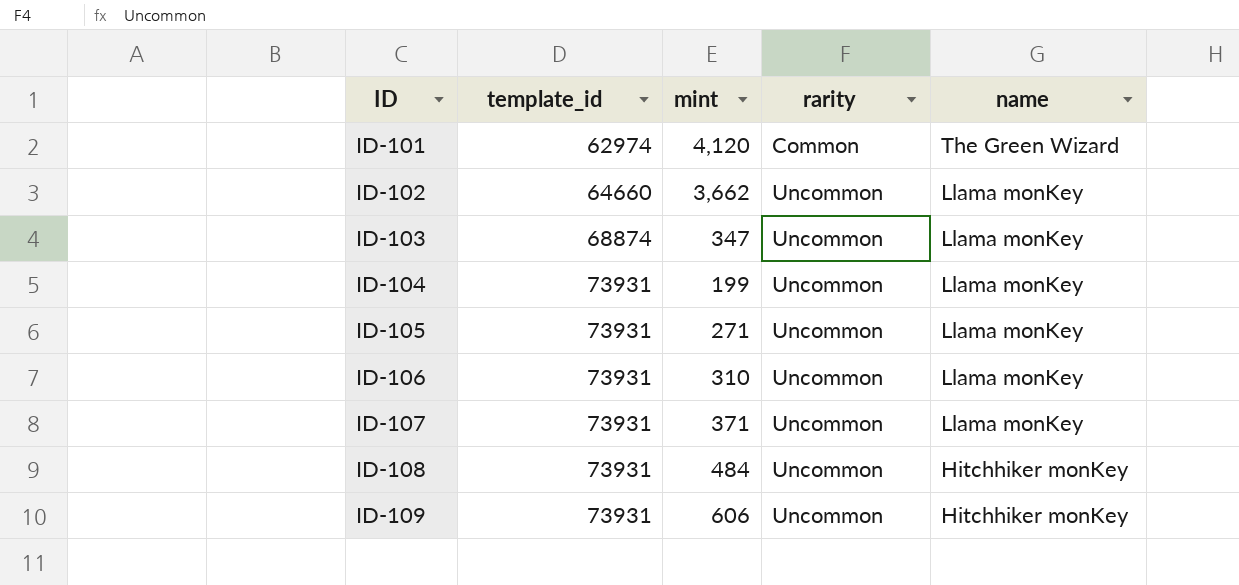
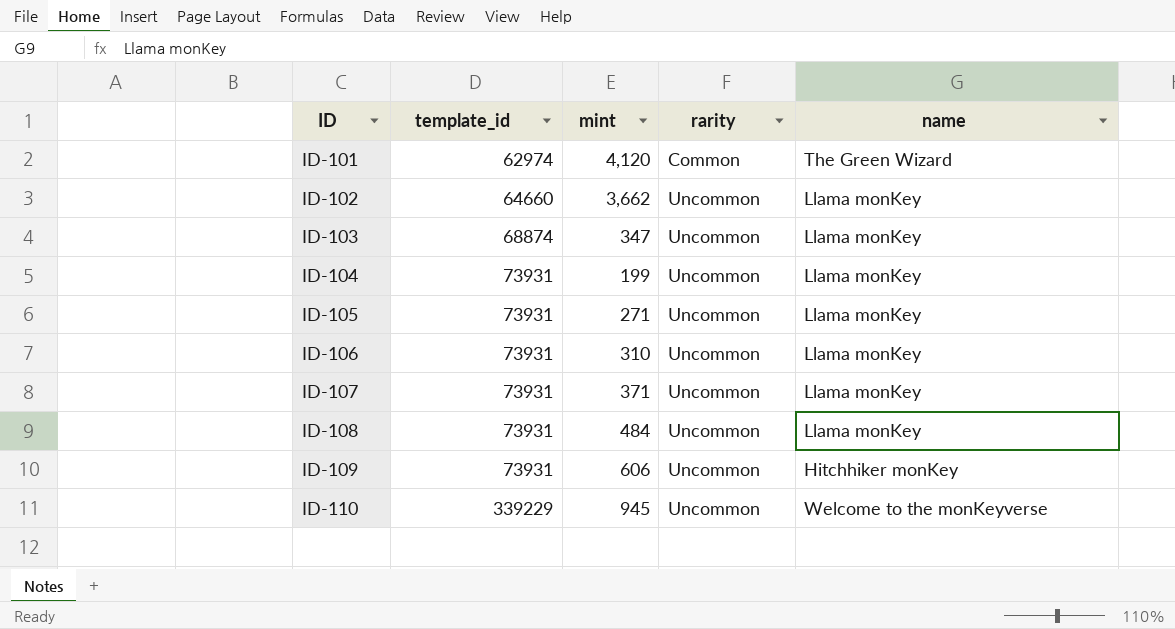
ID-108 | name: Hitchhiker monKey -> Llama monKey
row ID-110: none -> 339229 | 945 | Uncommon | Welcome to the monKeyverse

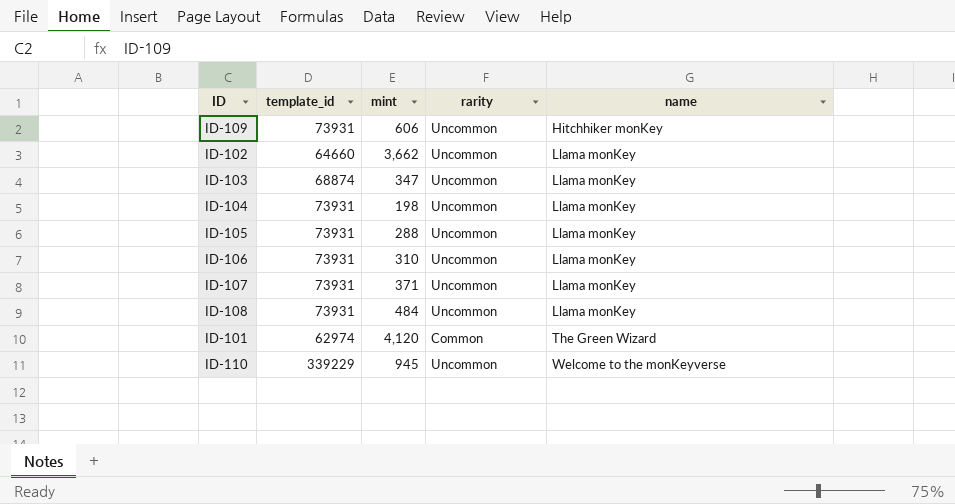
row order: ID ascending -> name ascending
ID-104 | mint: 199 -> 198
ID-105 | mint: 271 -> 288

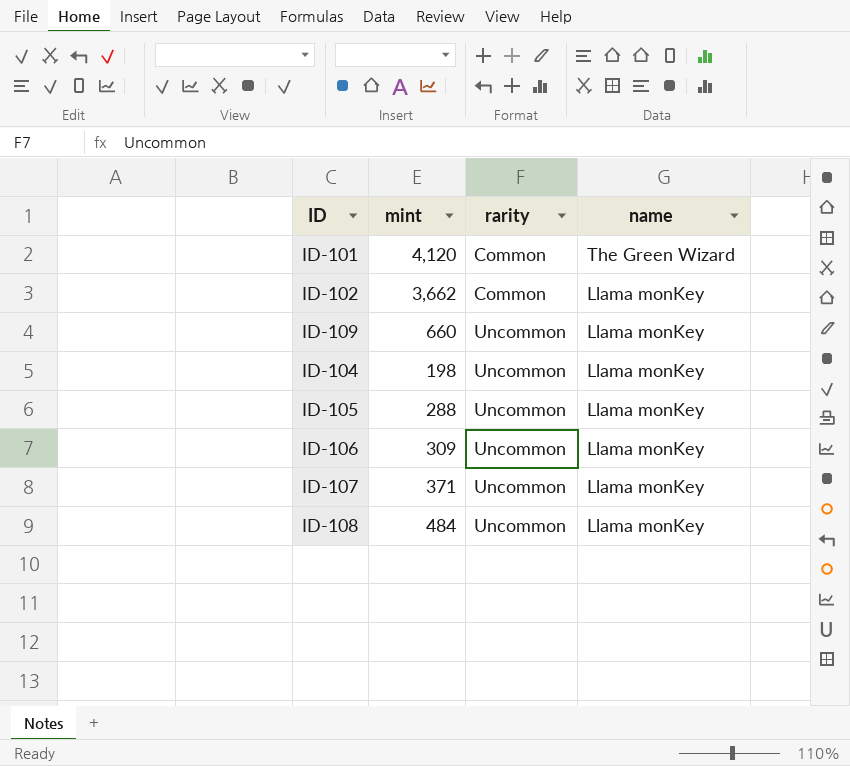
row order: name ascending -> rarity ascending
column template_id | position: 2 -> none
row ID-103: 68874 | 347 | Uncommon | Llama monKey -> none
row ID-110: 339229 | 945 | Uncommon | Welcome to the monKeyverse -> none
ID-102 | rarity: Uncommon -> Common
ID-109 | mint: 606 -> 660
ID-109 | name: Hitchhiker monKey -> Llama monKey
ID-106 | mint: 310 -> 309

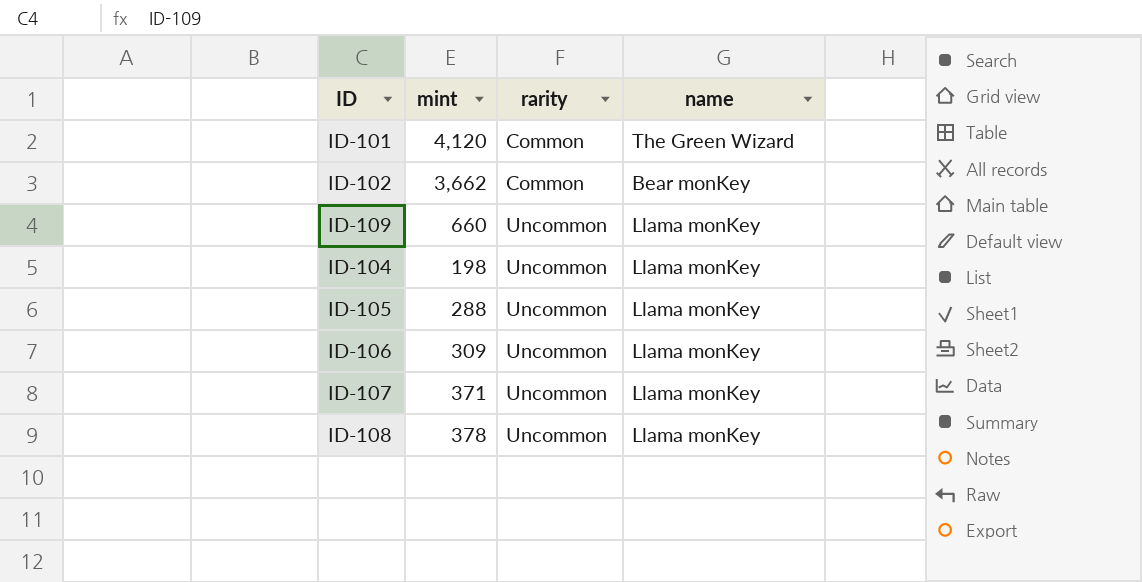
ID-102 | name: Llama monKey -> Bear monKey
ID-108 | mint: 484 -> 378

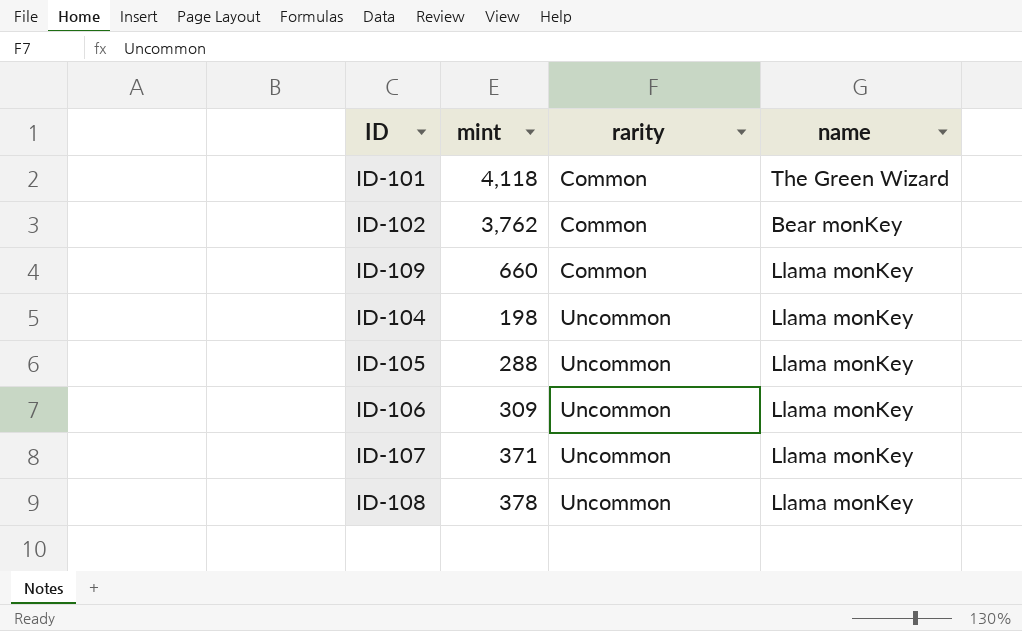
ID-101 | mint: 4,120 -> 4,118
ID-102 | mint: 3,662 -> 3,762
ID-109 | rarity: Uncommon -> Common

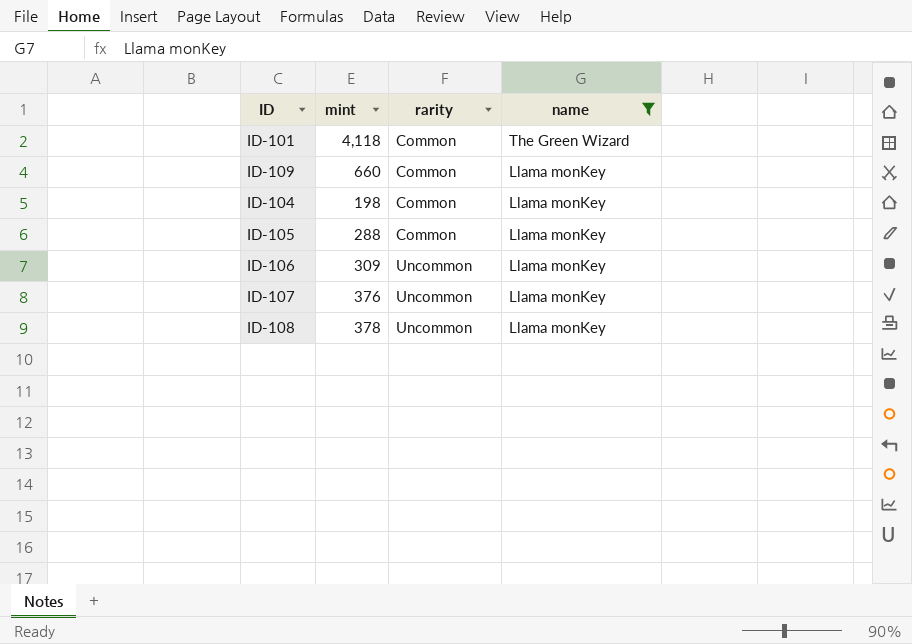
filter: none -> name != Bear monKey
ID-104 | rarity: Uncommon -> Common
ID-105 | rarity: Uncommon -> Common
ID-107 | mint: 371 -> 376

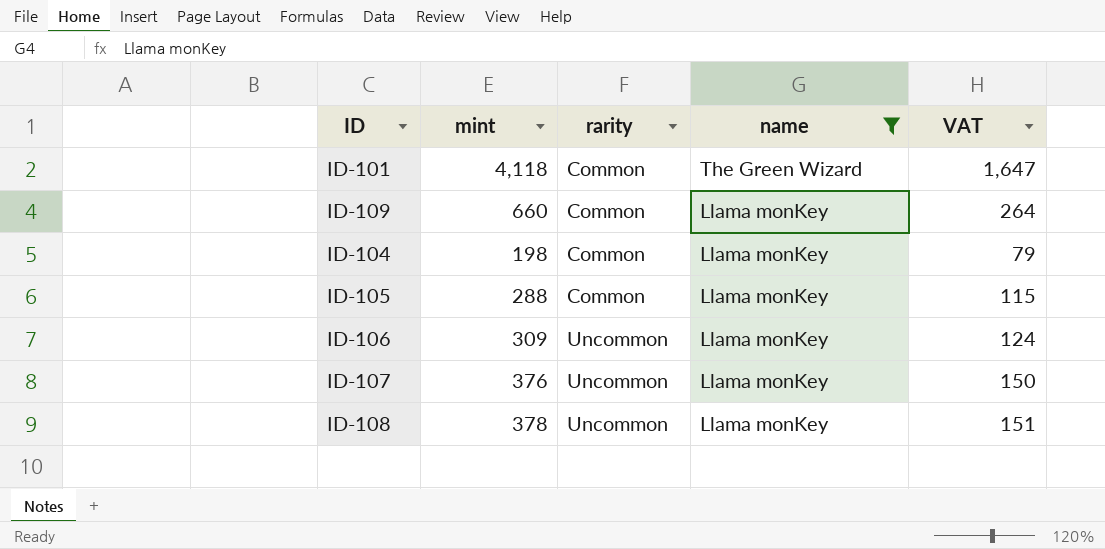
column VAT | formula: none -> [mint] * 0.4

